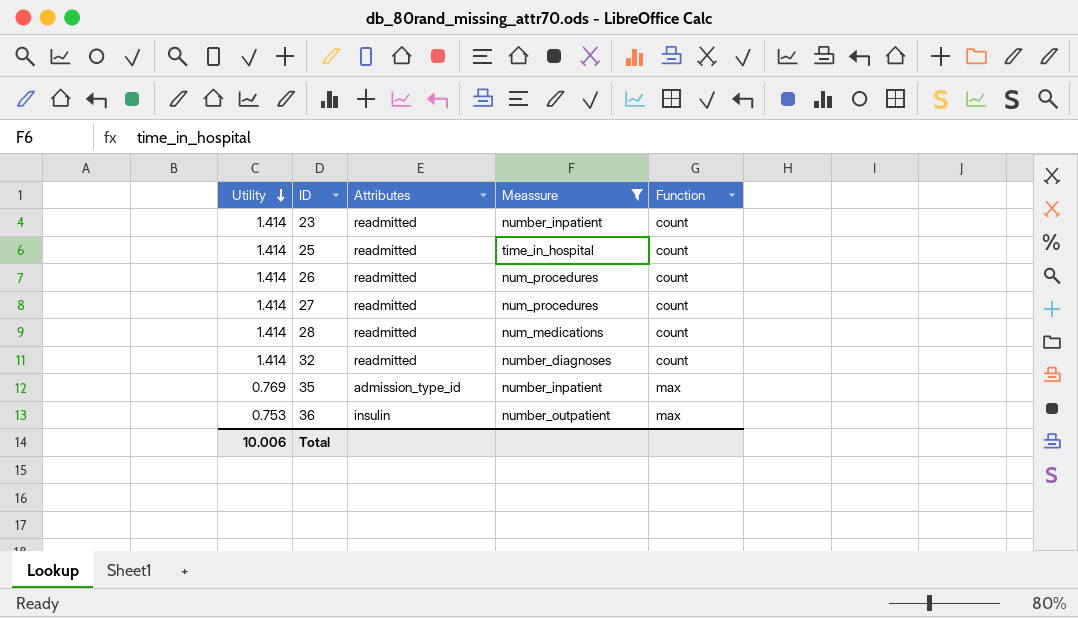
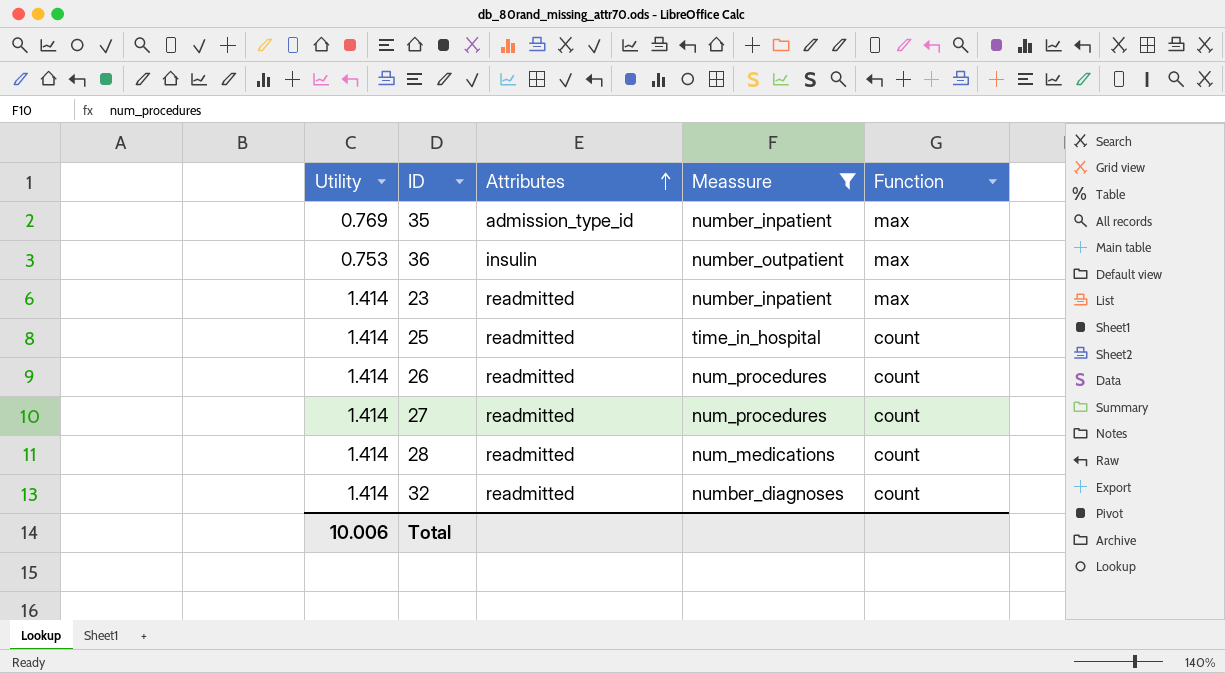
row order: Utility descending -> Attributes ascending
23 | Function: count -> max

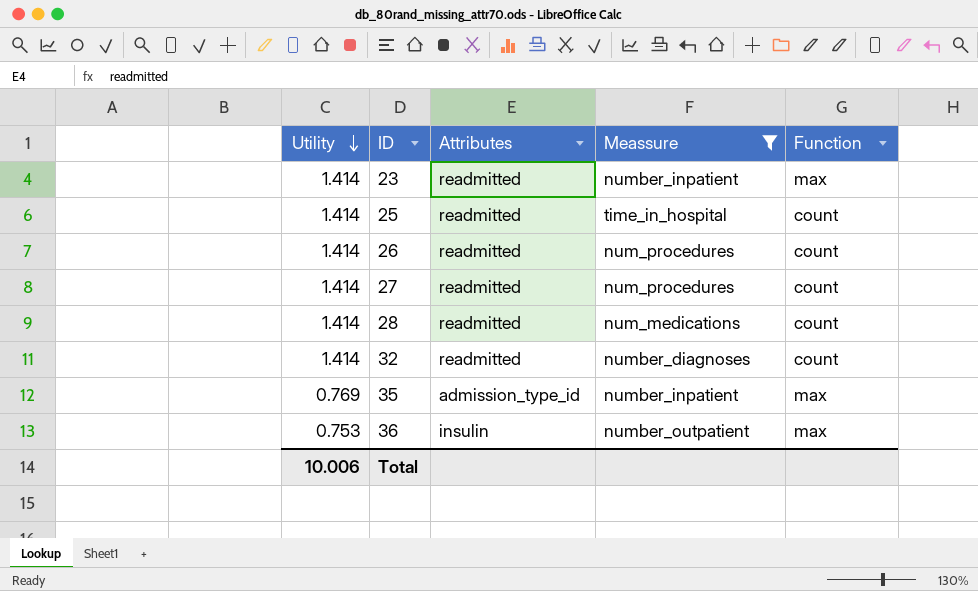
row order: Attributes ascending -> Utility descending

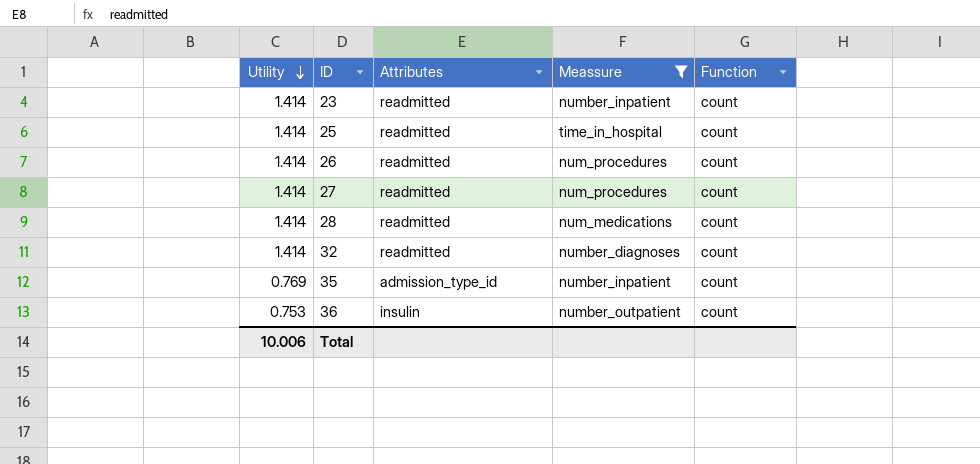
23 | Function: max -> count
35 | Function: max -> count
36 | Function: max -> count

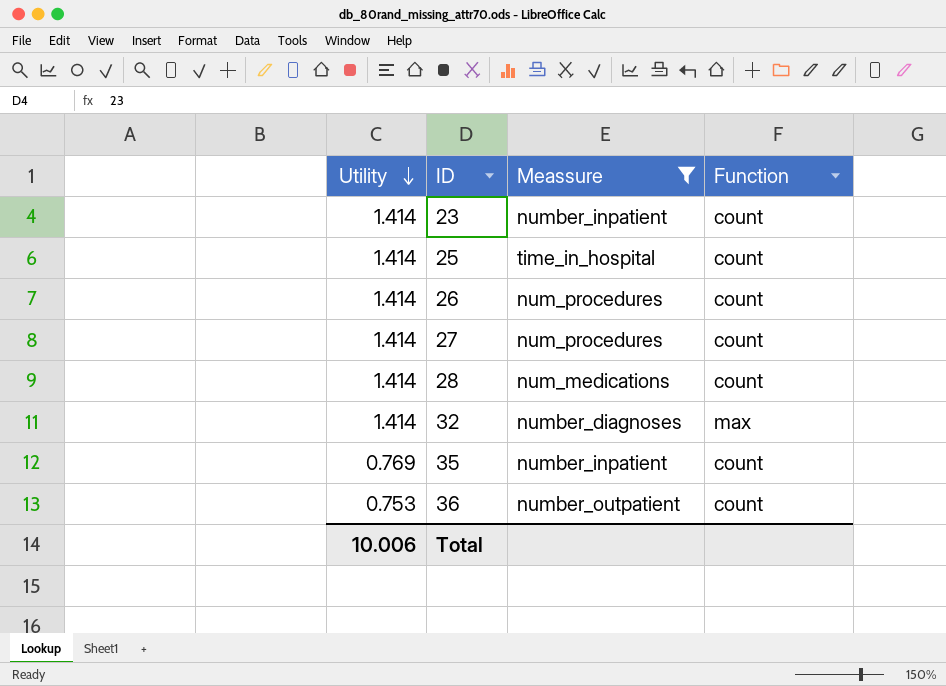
column Attributes | position: 3 -> none
32 | Function: count -> max

